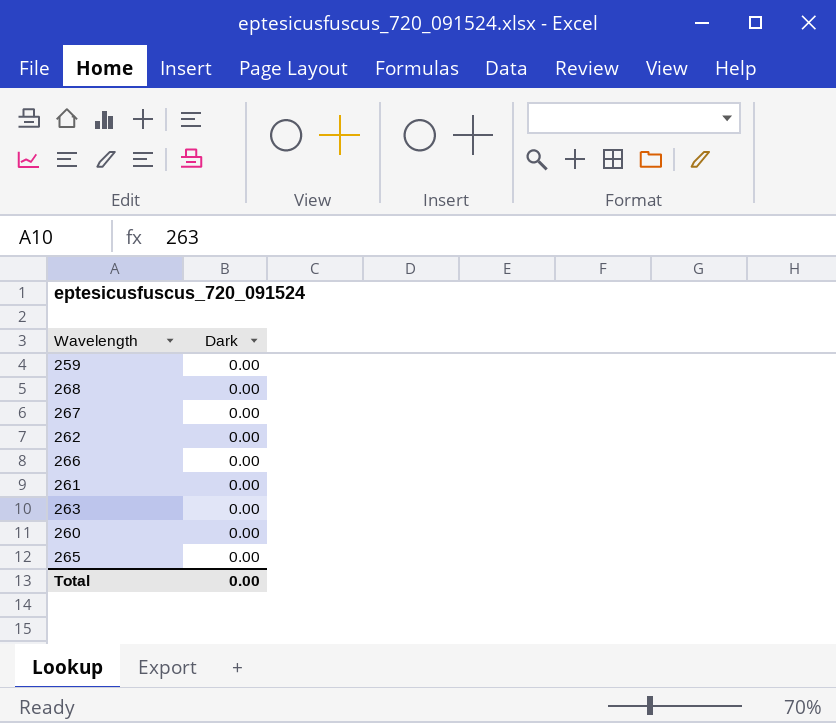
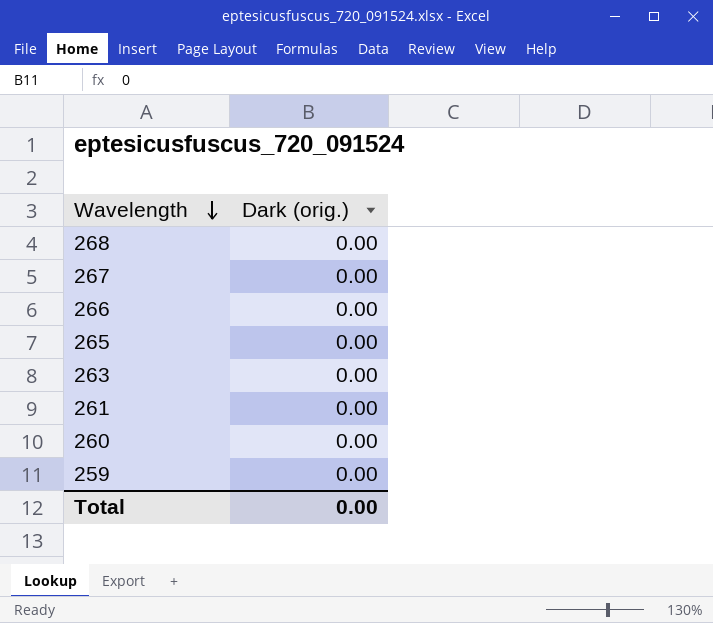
row order: none -> Wavelength descending
column name: Dark -> Dark (orig.)
row 262: 0.00 -> none

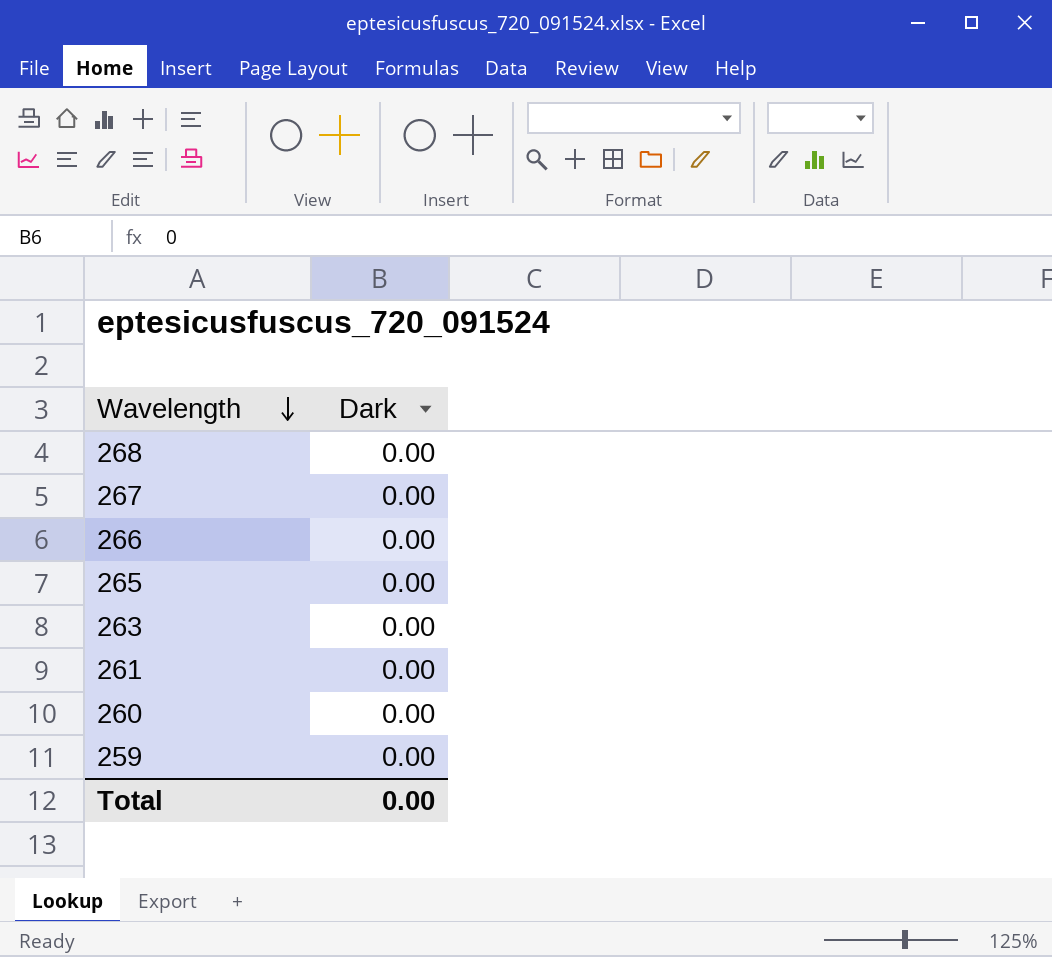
column name: Dark (orig.) -> Dark

